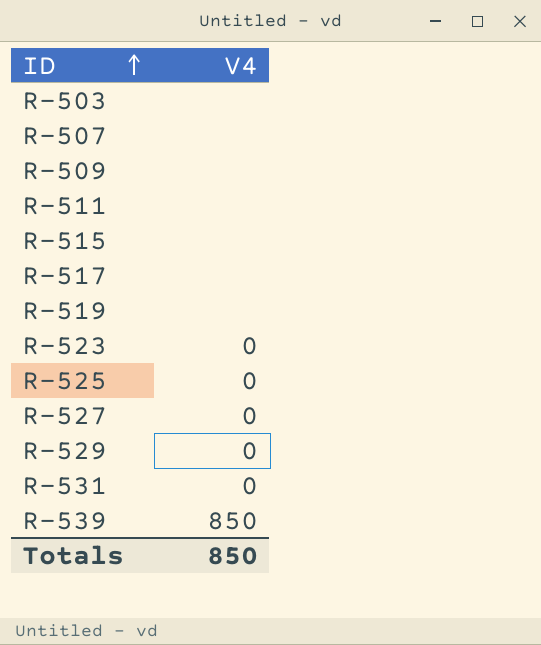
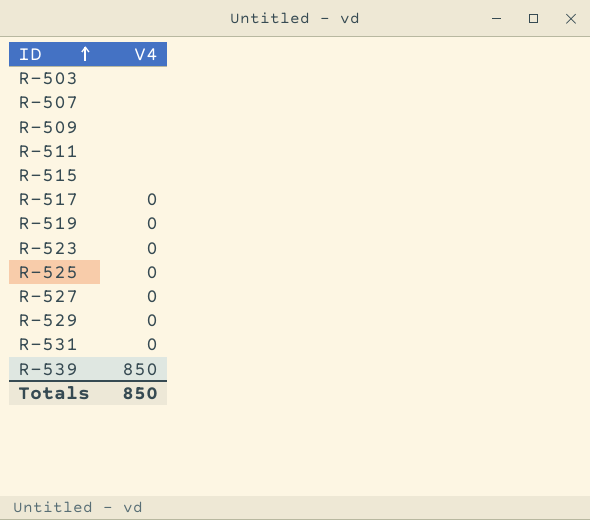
R-517 | V4: none -> 0
R-519 | V4: none -> 0

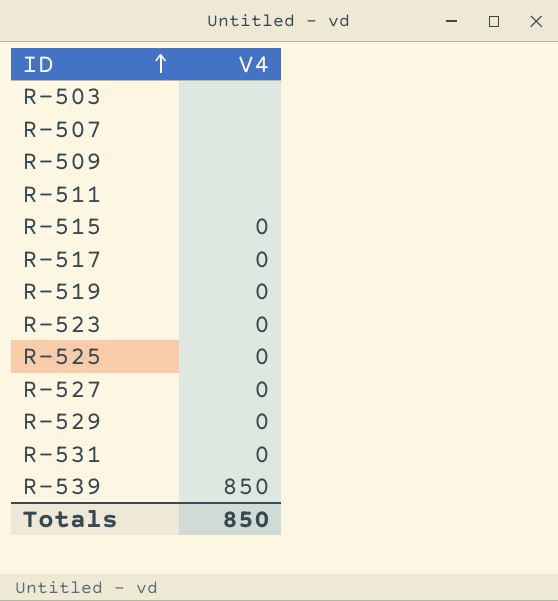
R-515 | V4: none -> 0

